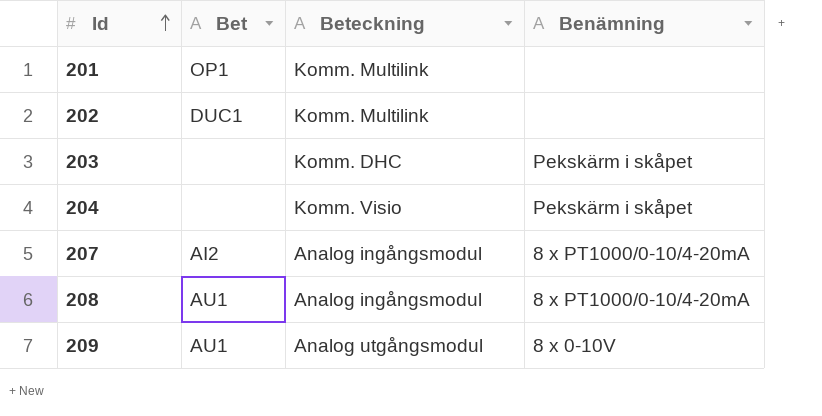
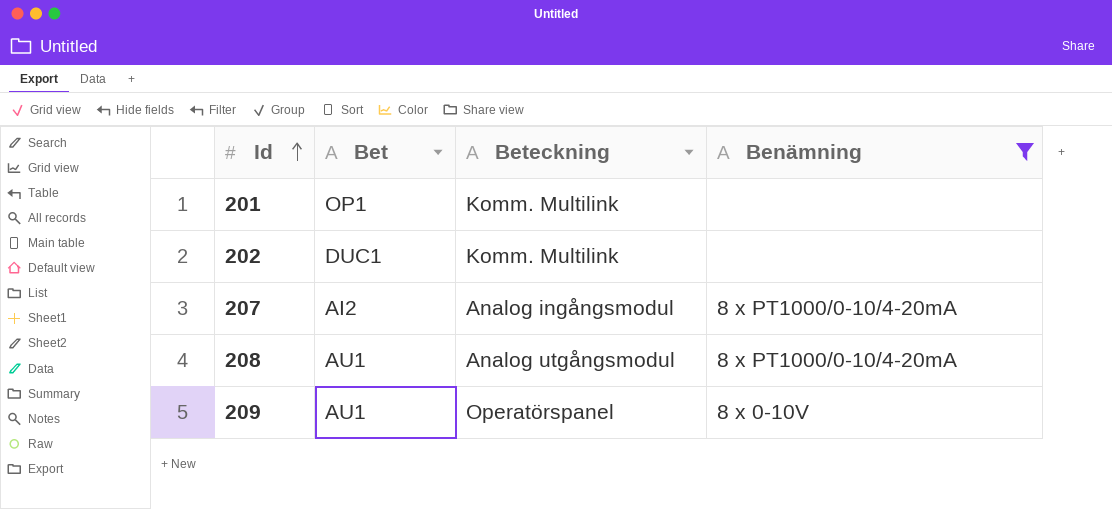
filter: none -> Benämning != Pekskärm i skåpet
208 | Beteckning: Analog ingångsmodul -> Analog utgångsmodul
209 | Beteckning: Analog utgångsmodul -> Operatörspanel

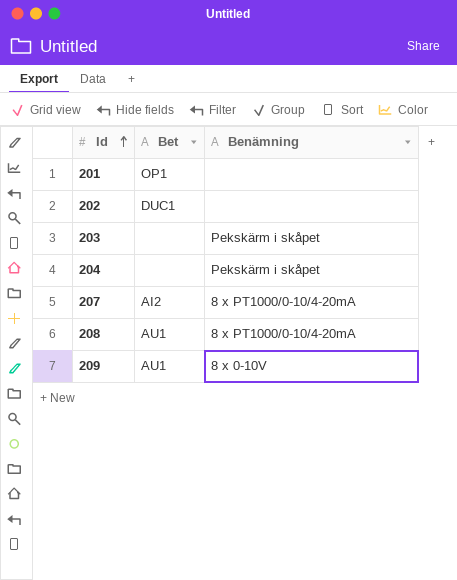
filter: Benämning != Pekskärm i skåpet -> none
column Beteckning | position: 3 -> none

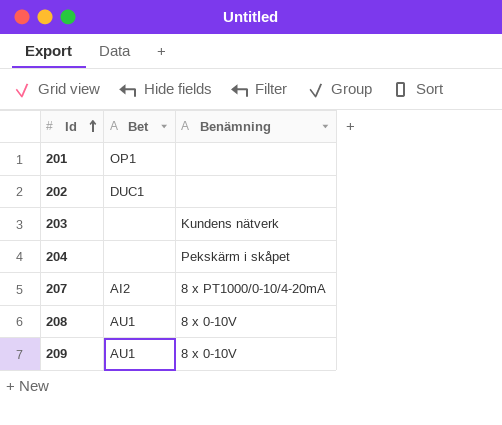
203 | Benämning: Pekskärm i skåpet -> Kundens nätverk
208 | Benämning: 8 x PT1000/0-10/4-20mA -> 8 x 0-10V

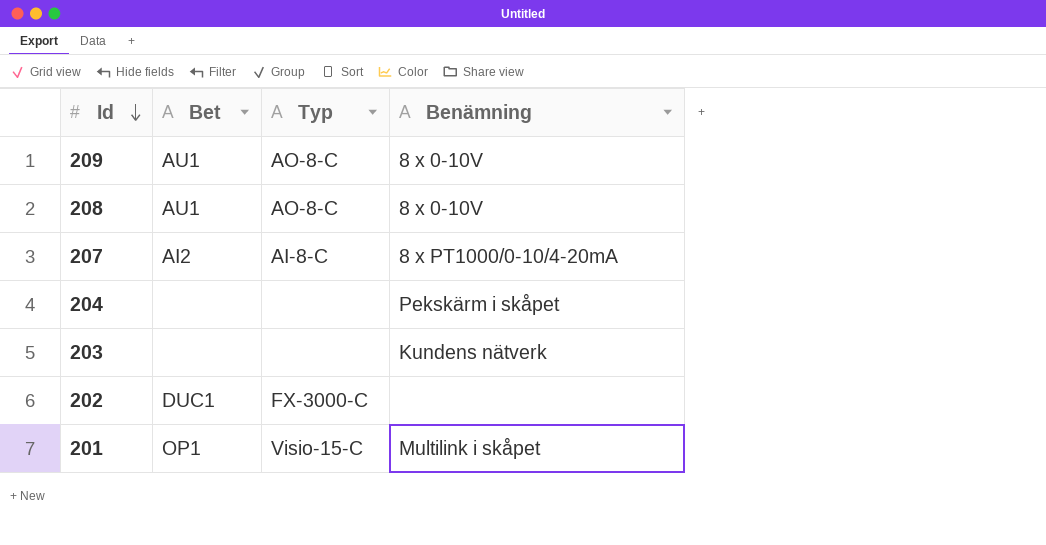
row order: Id ascending -> Id descending
column Typ | position: none -> 3
201 | Benämning: none -> Multilink i skåpet

